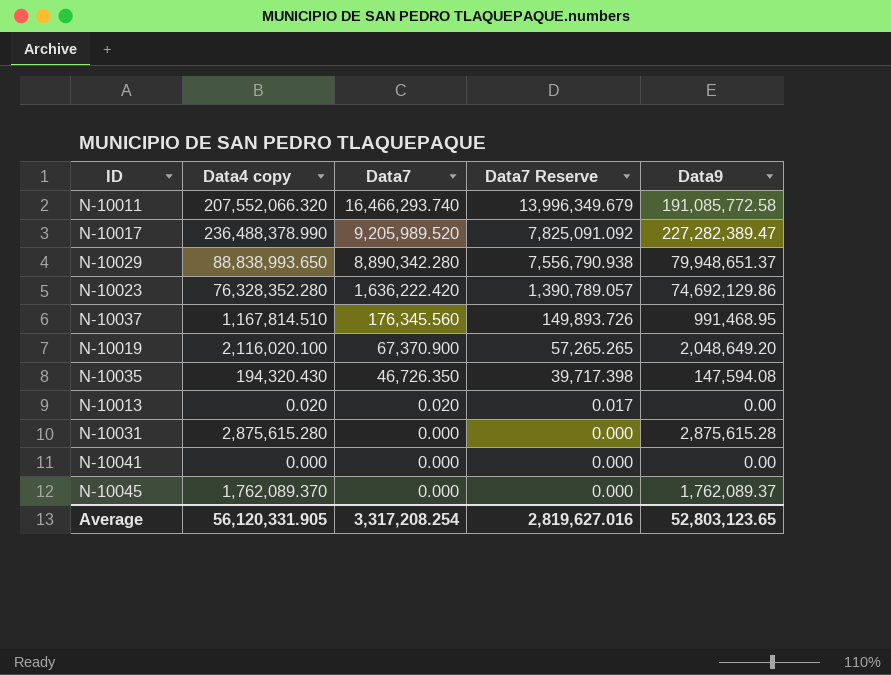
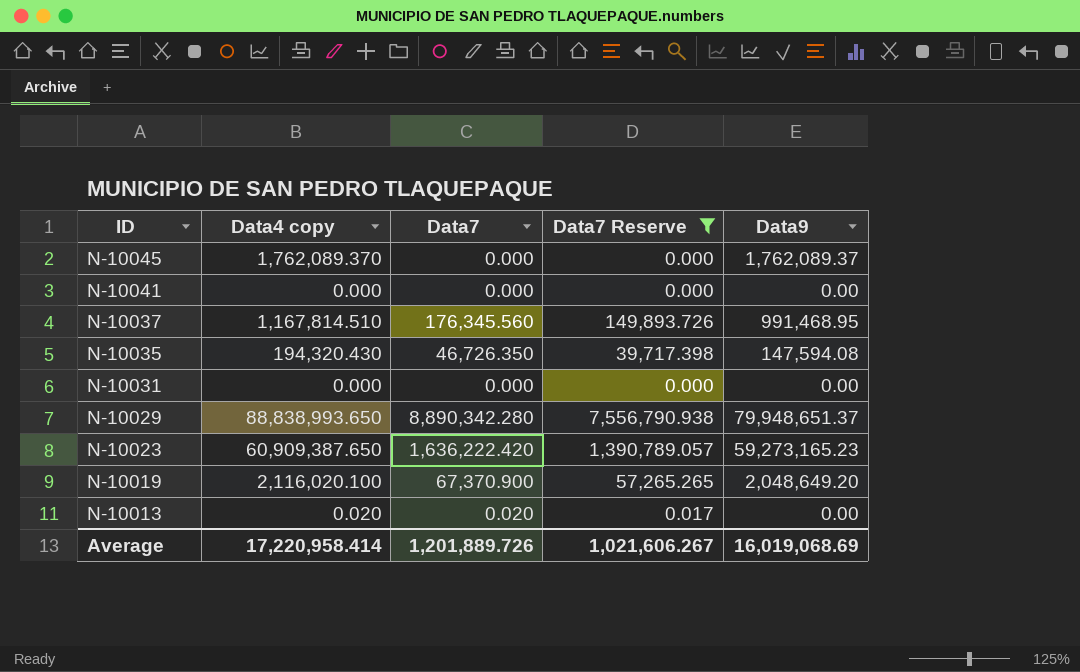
filter: none -> Data7 Reserve <= 7,556,790.938
row order: Data7 descending -> ID descending
N-10031 | Data4 copy: 2,875,615.280 -> 0.000
N-10031 | Data9: 2,875,615.28 -> 0.00
N-10023 | Data4 copy: 76,328,352.280 -> 60,909,387.650
N-10023 | Data9: 74,692,129.86 -> 59,273,165.23
Average | Data4 copy: 56,120,331.905 -> 17,220,958.414
Average | Data7: 3,317,208.254 -> 1,201,889.726
Average | Data7 Reserve: 2,819,627.016 -> 1,021,606.267
Average | Data9: 52,803,123.65 -> 16,019,068.69

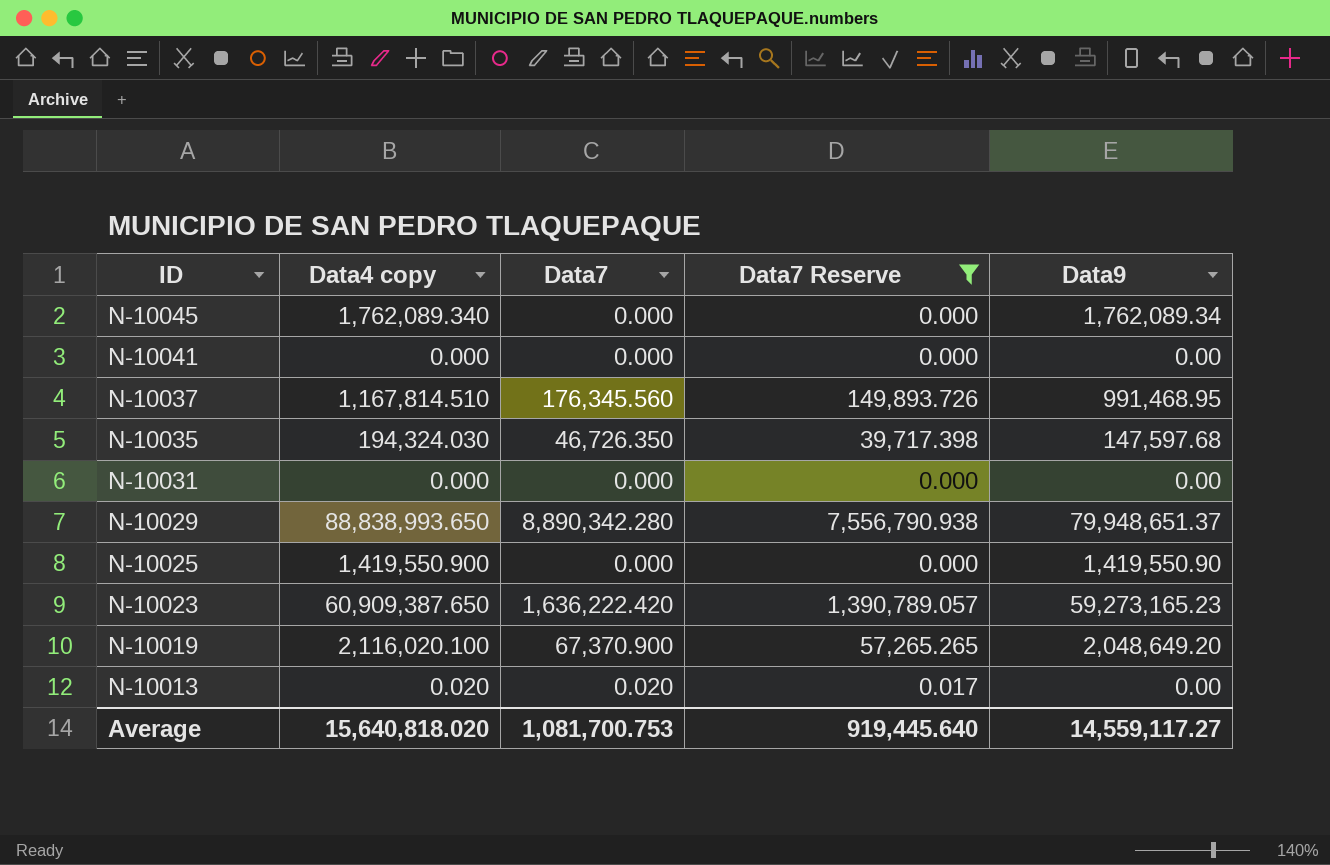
N-10045 | Data4 copy: 1,762,089.370 -> 1,762,089.340
N-10045 | Data9: 1,762,089.37 -> 1,762,089.34
N-10035 | Data4 copy: 194,320.430 -> 194,324.030
N-10035 | Data9: 147,594.08 -> 147,597.68
row N-10025: none -> 1,419,550.900 | 0.000 | 0.000 | 1,419,550.90
Average | Data4 copy: 17,220,958.414 -> 15,640,818.020
Average | Data7: 1,201,889.726 -> 1,081,700.753
Average | Data7 Reserve: 1,021,606.267 -> 919,445.640
Average | Data9: 16,019,068.69 -> 14,559,117.27

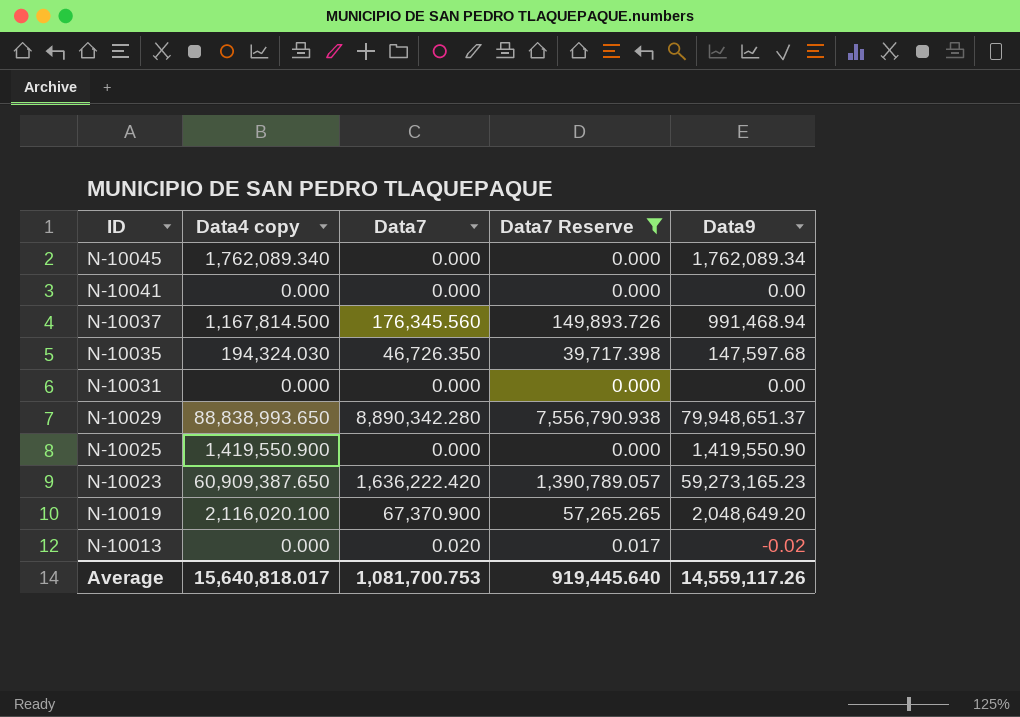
N-10037 | Data4 copy: 1,167,814.510 -> 1,167,814.500
N-10037 | Data9: 991,468.95 -> 991,468.94
N-10013 | Data4 copy: 0.020 -> 0.000
N-10013 | Data9: 0.00 -> -0.02
Average | Data4 copy: 15,640,818.020 -> 15,640,818.017
Average | Data9: 14,559,117.27 -> 14,559,117.26

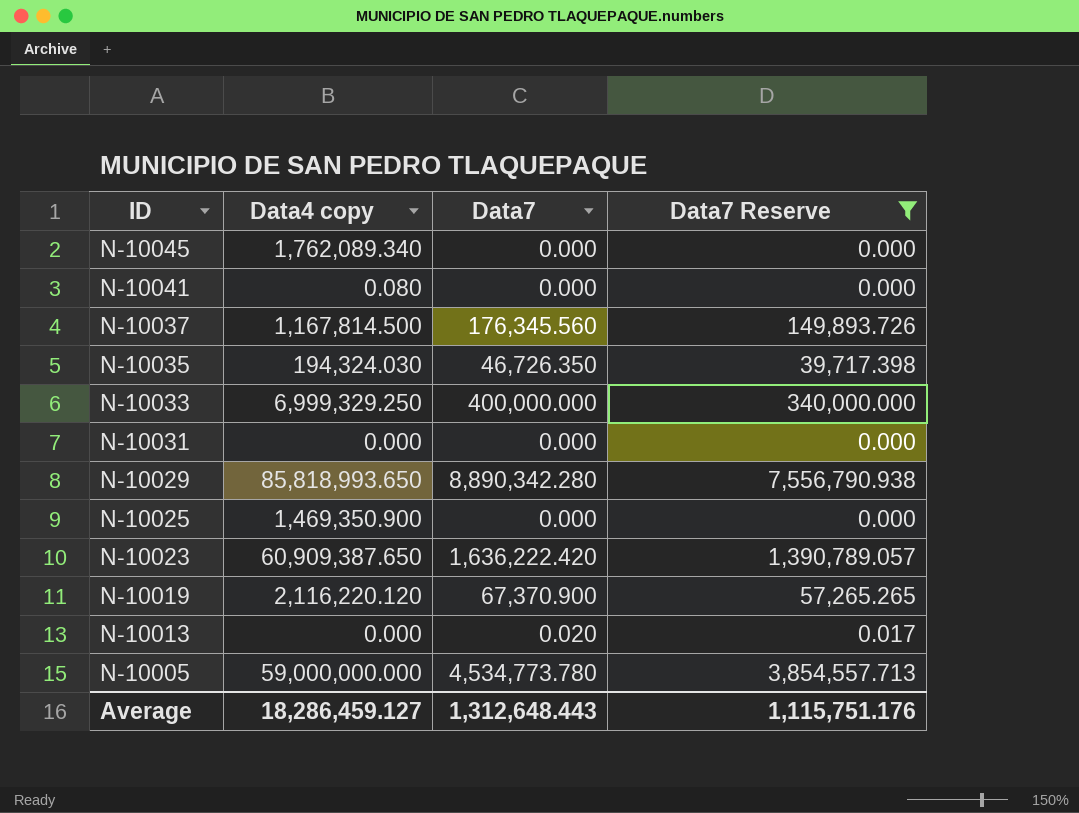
column Data9 | formula: [Data4 copy] - [Data7] -> none
N-10041 | Data4 copy: 0.000 -> 0.080
row N-10033: none -> 6,999,329.250 | 400,000.000 | 340,000.000
N-10029 | Data4 copy: 88,838,993.650 -> 85,818,993.650
N-10025 | Data4 copy: 1,419,550.900 -> 1,469,350.900
N-10019 | Data4 copy: 2,116,020.100 -> 2,116,220.120
row N-10005: none -> 59,000,000.000 | 4,534,773.780 | 3,854,557.713
Average | Data4 copy: 15,640,818.017 -> 18,286,459.127
Average | Data7: 1,081,700.753 -> 1,312,648.443
Average | Data7 Reserve: 919,445.640 -> 1,115,751.176

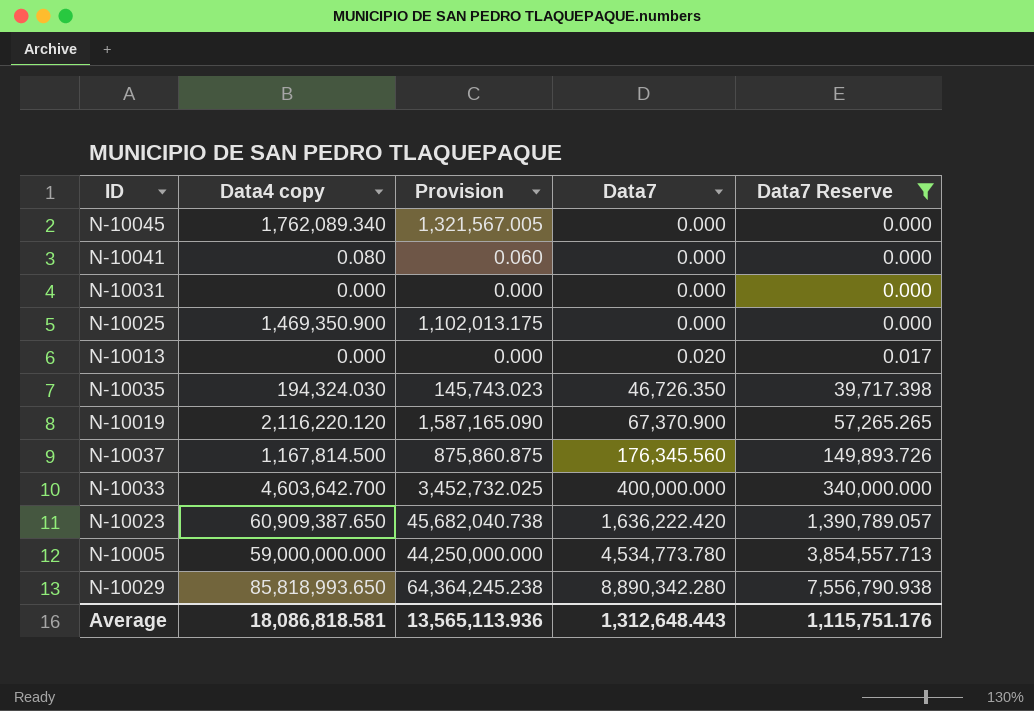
row order: ID descending -> Data7 ascending
column Provision | formula: none -> [Data4 copy] * 0.75
N-10033 | Data4 copy: 6,999,329.250 -> 4,603,642.700
Average | Data4 copy: 18,286,459.127 -> 18,086,818.581

